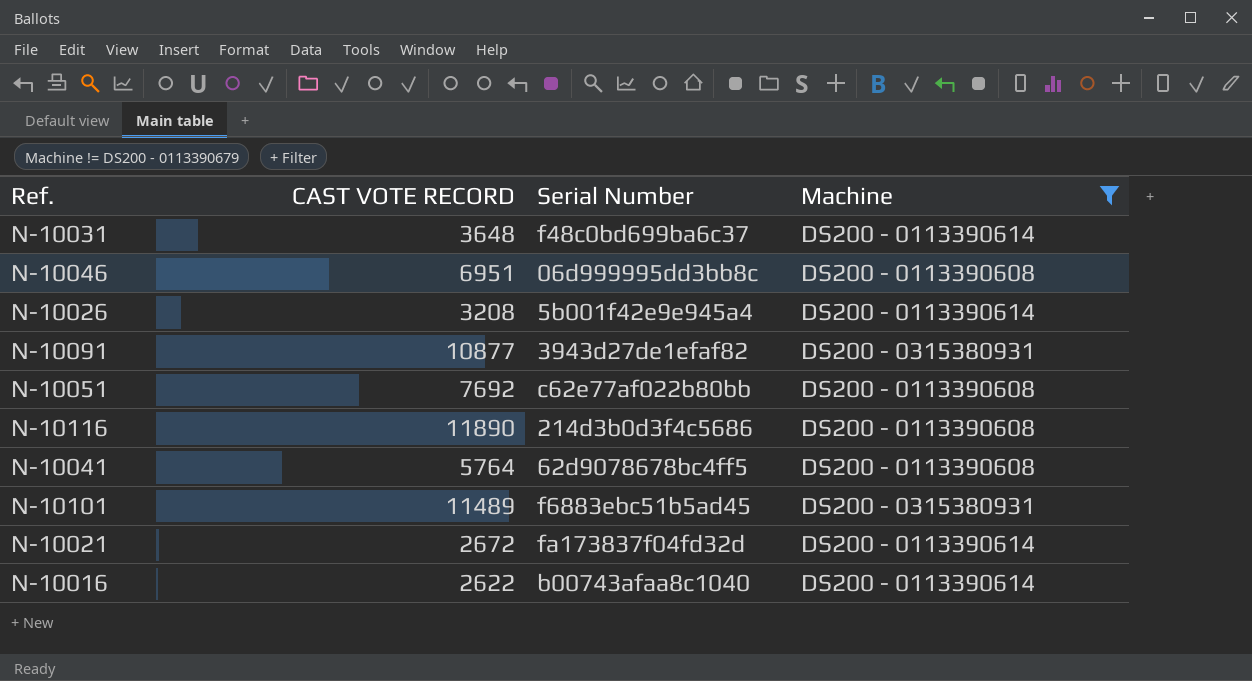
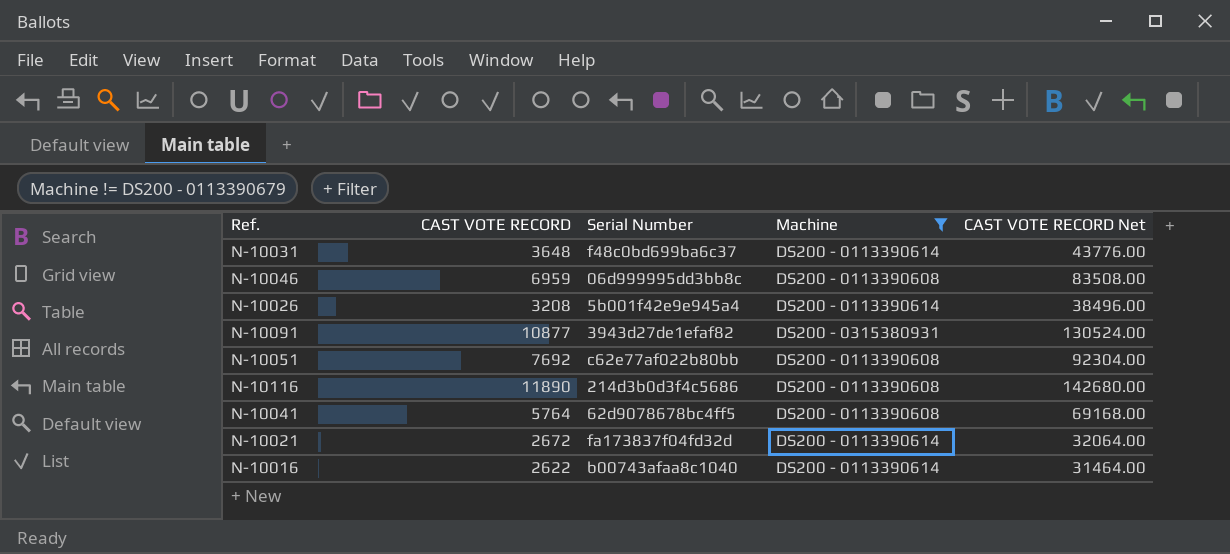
column CAST VOTE RECORD Net | formula: none -> [CAST VOTE RECORD] * 12
row N-10101: 11489 | f6883ebc51b5ad45 | DS200 - 0315380931 -> none
N-10046 | CAST VOTE RECORD: 6951 -> 6959

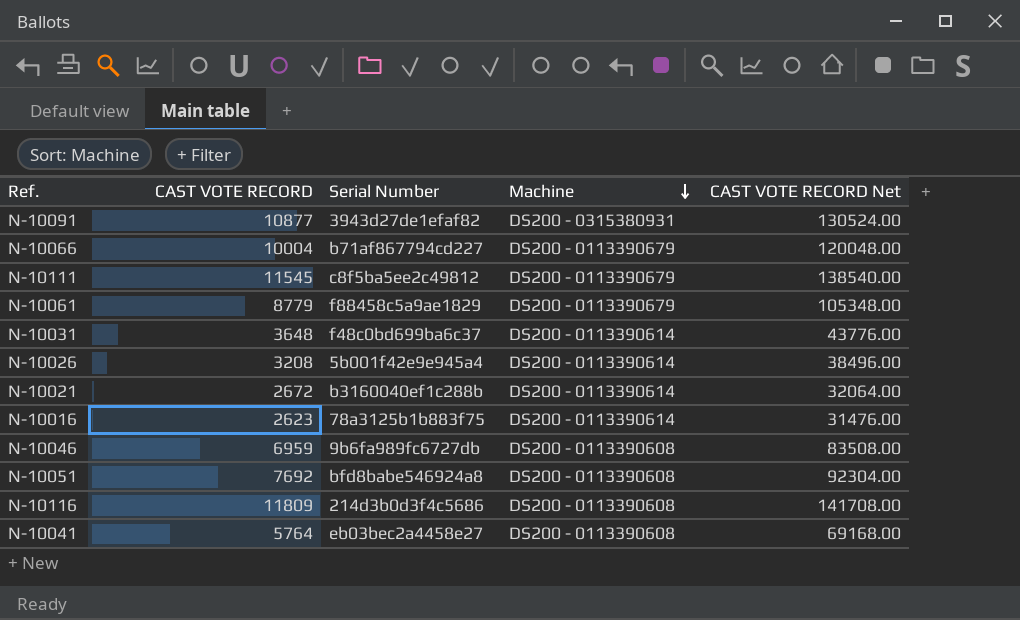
filter: Machine != DS200 - 0113390679 -> none
row order: none -> Machine descending
N-10021 | Serial Number: fa173837f04fd32d -> b3160040ef1c288b
N-10016 | CAST VOTE RECORD: 2622 -> 2623
N-10016 | Serial Number: b00743afaa8c1040 -> 78a3125b1b883f75
N-10016 | CAST VOTE RECORD Net: 31464.00 -> 31476.00
N-10046 | Serial Number: 06d999995dd3bb8c -> 9b6fa989fc6727db
N-10051 | Serial Number: c62e77af022b80bb -> bfd8babe546924a8
N-10116 | CAST VOTE RECORD: 11890 -> 11809
N-10116 | CAST VOTE RECORD Net: 142680.00 -> 141708.00
N-10041 | Serial Number: 62d9078678bc4ff5 -> eb03bec2a4458e27

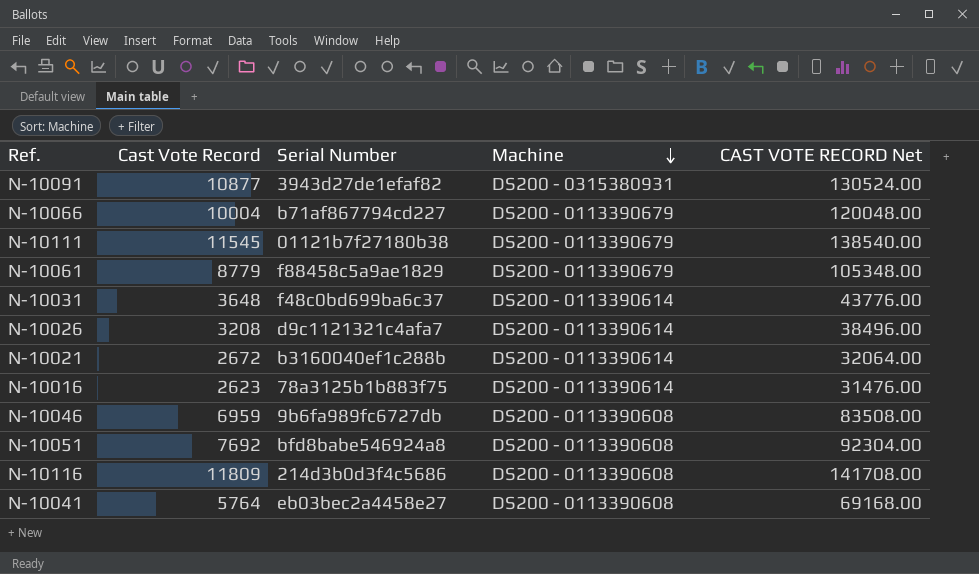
column name: CAST VOTE RECORD -> Cast Vote Record
N-10111 | Serial Number: c8f5ba5ee2c49812 -> 01121b7f27180b38
N-10026 | Serial Number: 5b001f42e9e945a4 -> d9c1121321c4afa7

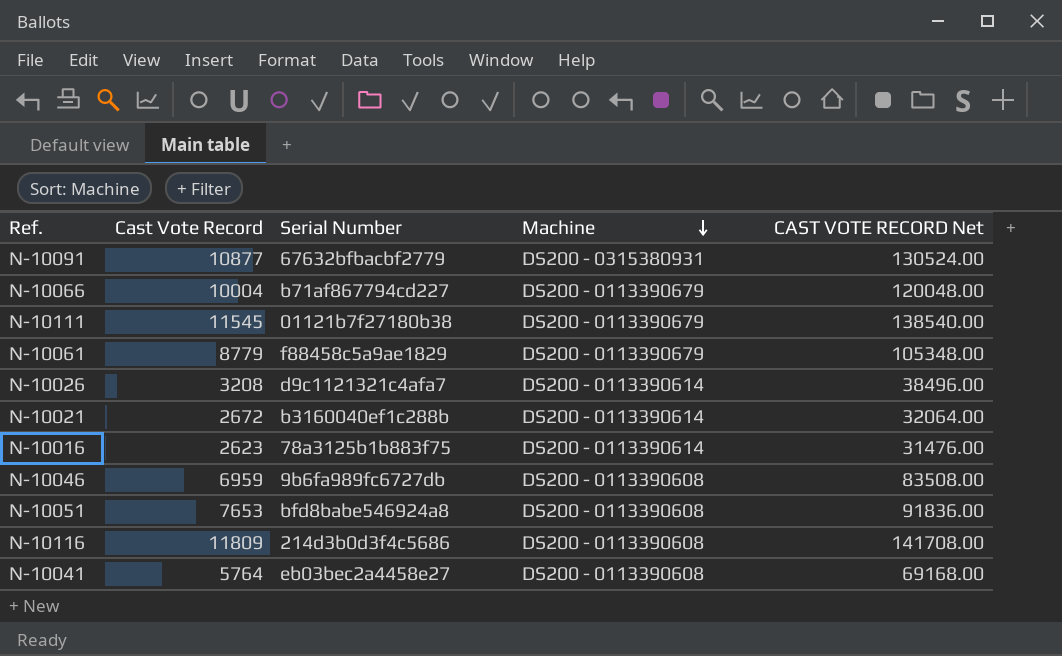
row N-10031: 3648 | f48c0bd699ba6c37 | DS200 - 0113390614 | 43776.00 -> none
N-10091 | Serial Number: 3943d27de1efaf82 -> 67632bfbacbf2779
N-10051 | Cast Vote Record: 7692 -> 7653
N-10051 | CAST VOTE RECORD Net: 92304.00 -> 91836.00

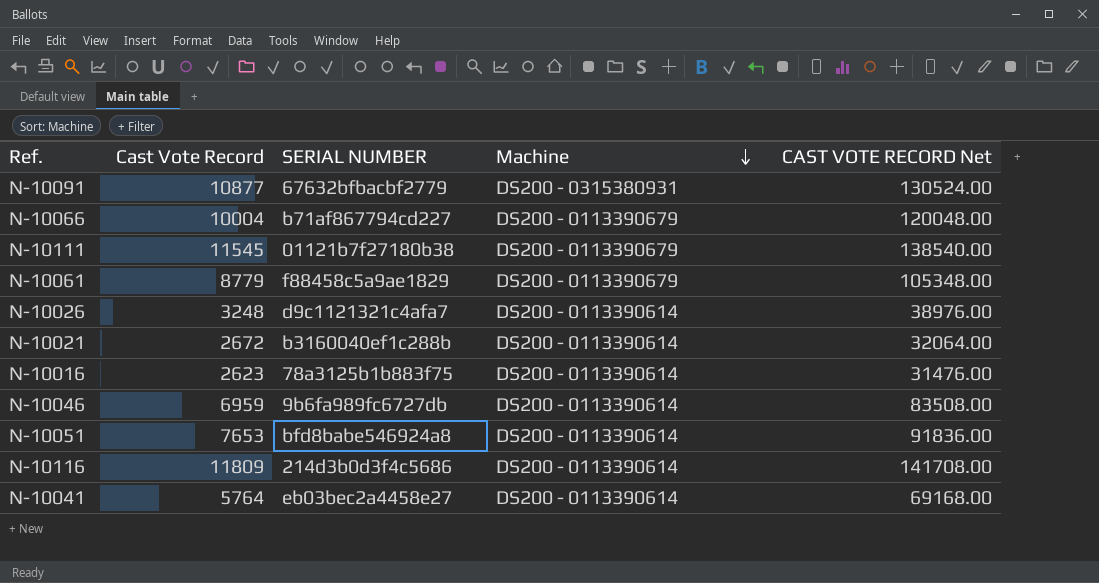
column name: Serial Number -> SERIAL NUMBER
N-10026 | Cast Vote Record: 3208 -> 3248
N-10026 | CAST VOTE RECORD Net: 38496.00 -> 38976.00
N-10046 | Machine: DS200 - 0113390608 -> DS200 - 0113390614
N-10051 | Machine: DS200 - 0113390608 -> DS200 - 0113390614
N-10116 | Machine: DS200 - 0113390608 -> DS200 - 0113390614
N-10041 | Machine: DS200 - 0113390608 -> DS200 - 0113390614

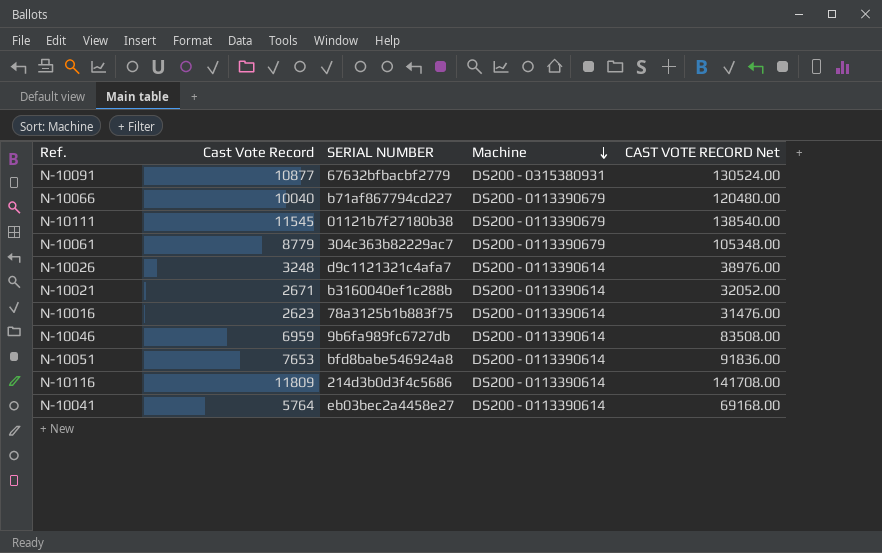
N-10066 | Cast Vote Record: 10004 -> 10040
N-10066 | CAST VOTE RECORD Net: 120048.00 -> 120480.00
N-10061 | SERIAL NUMBER: f88458c5a9ae1829 -> 304c363b82229ac7
N-10021 | Cast Vote Record: 2672 -> 2671
N-10021 | CAST VOTE RECORD Net: 32064.00 -> 32052.00

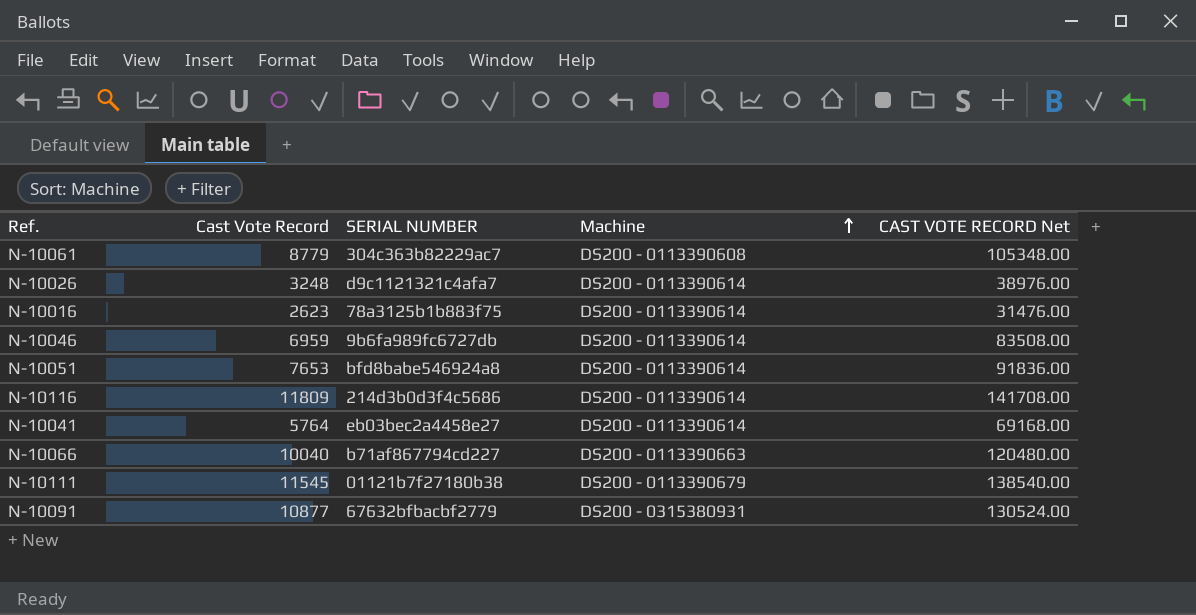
row order: Machine descending -> Machine ascending
row N-10021: 2671 | b3160040ef1c288b | DS200 - 0113390614 | 32052.00 -> none
N-10061 | Machine: DS200 - 0113390679 -> DS200 - 0113390608
N-10066 | Machine: DS200 - 0113390679 -> DS200 - 0113390663

